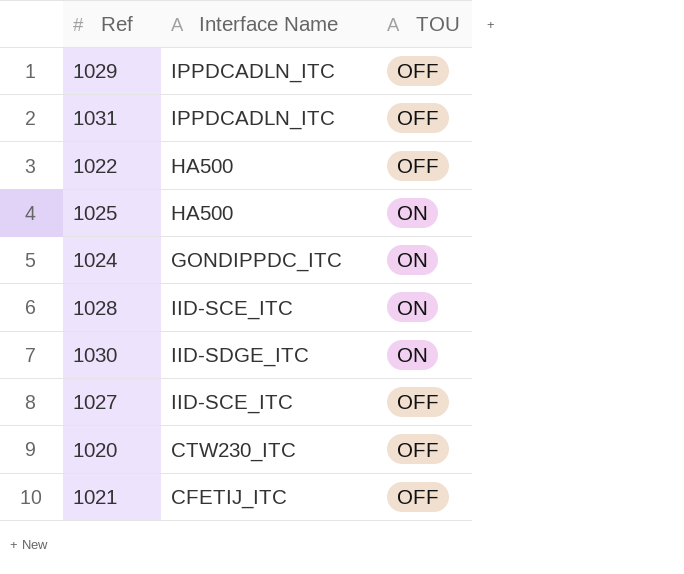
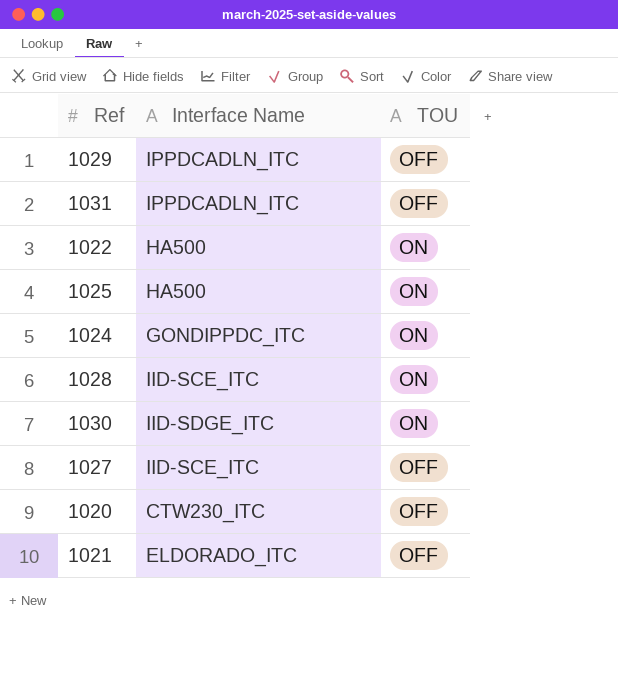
1022 | TOU: OFF -> ON
1021 | Interface Name: CFETIJ_ITC -> ELDORADO_ITC

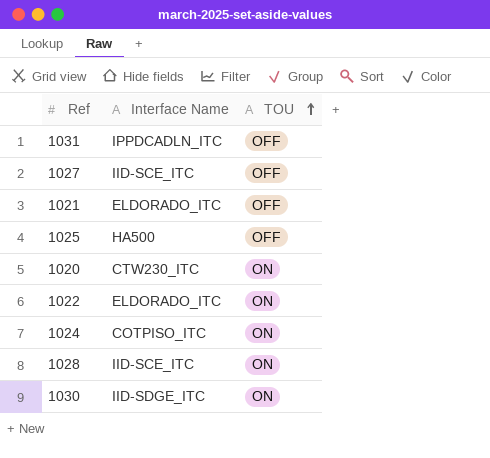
row order: none -> TOU ascending
row 1029: IPPDCADLN_ITC | OFF -> none
1025 | TOU: ON -> OFF
1020 | TOU: OFF -> ON
1022 | Interface Name: HA500 -> ELDORADO_ITC
1024 | Interface Name: GONDIPPDC_ITC -> COTPISO_ITC

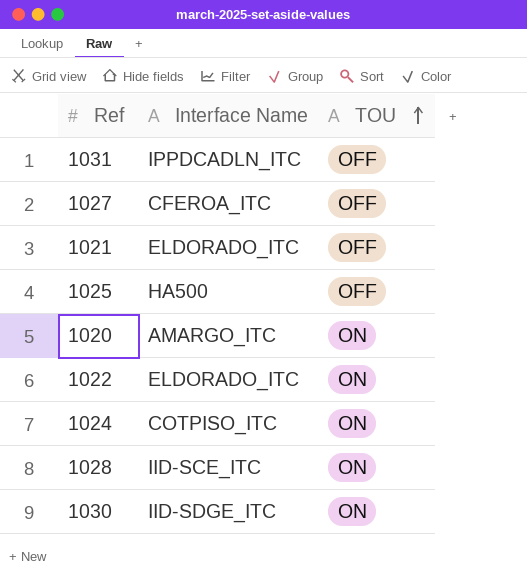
1027 | Interface Name: IID-SCE_ITC -> CFEROA_ITC
1020 | Interface Name: CTW230_ITC -> AMARGO_ITC

